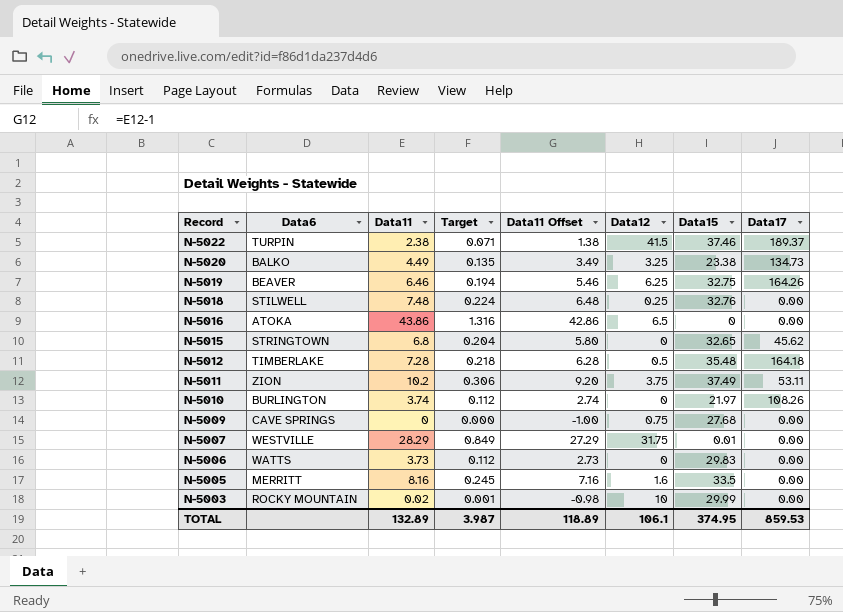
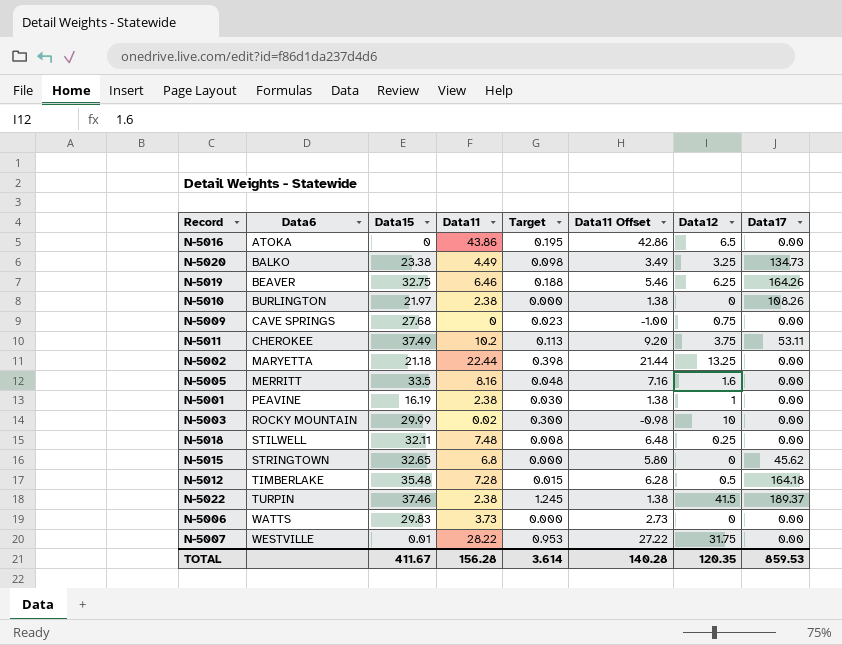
row order: Record descending -> Data6 ascending
column Data15 | position: 7 -> 3
column Target | formula: [Data11] * 0.03 -> [Data12] * 0.03
N-5010 | Data11: 3.74 -> 2.38
N-5010 | Data11 Offset: 2.74 -> 1.38
N-5011 | Data6: ZION -> CHEROKEE
row N-5002: none -> MARYETTA | 21.18 | 22.44 | 0.398 | 21.44 | 13.25 | 0.00
row N-5001: none -> PEAVINE | 16.19 | 2.38 | 0.030 | 1.38 | 1 | 0.00
N-5018 | Data15: 32.76 -> 32.11
N-5007 | Data11: 28.29 -> 28.22
N-5007 | Data11 Offset: 27.29 -> 27.22
TOTAL | Data15: 374.95 -> 411.67
TOTAL | Data11: 132.89 -> 156.28
TOTAL | Target: 3.987 -> 3.614
TOTAL | Data11 Offset: 118.89 -> 140.28
TOTAL | Data12: 106.1 -> 120.35

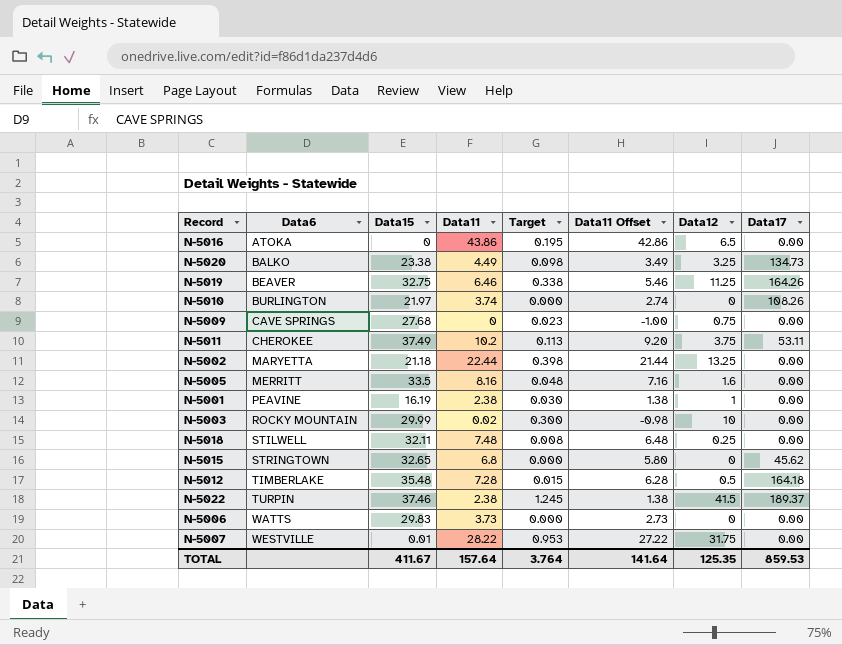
N-5019 | Target: 0.188 -> 0.338
N-5019 | Data12: 6.25 -> 11.25
N-5010 | Data11: 2.38 -> 3.74
N-5010 | Data11 Offset: 1.38 -> 2.74
TOTAL | Data11: 156.28 -> 157.64
TOTAL | Target: 3.614 -> 3.764
TOTAL | Data11 Offset: 140.28 -> 141.64
TOTAL | Data12: 120.35 -> 125.35

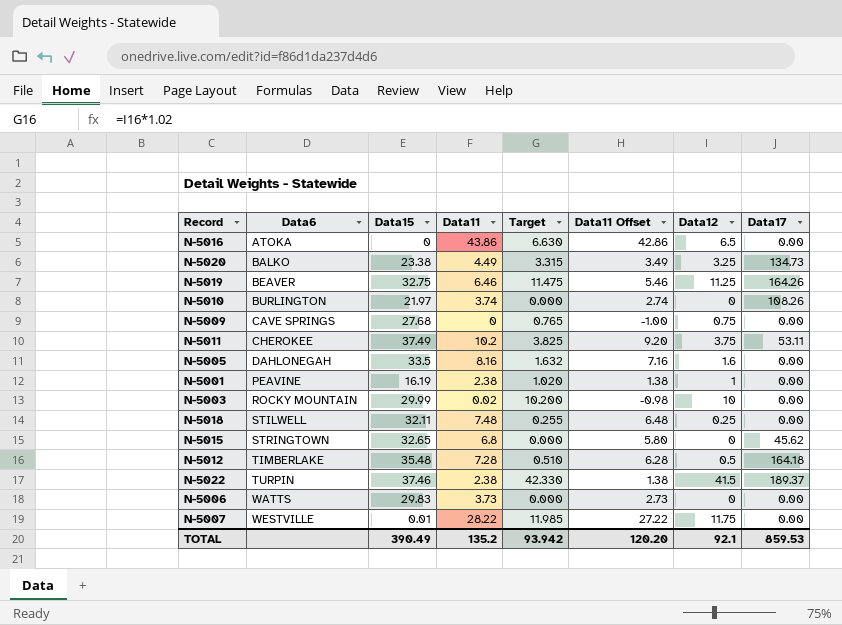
column Target | formula: [Data12] * 0.03 -> [Data12] * 1.02
row N-5002: MARYETTA | 21.18 | 22.44 | 0.398 | 21.44 | 13.25 | 0.00 -> none
N-5005 | Data6: MERRITT -> DAHLONEGAH
N-5007 | Data12: 31.75 -> 11.75
TOTAL | Data15: 411.67 -> 390.49
TOTAL | Data11: 157.64 -> 135.2
TOTAL | Target: 3.764 -> 93.942
TOTAL | Data11 Offset: 141.64 -> 120.20
TOTAL | Data12: 125.35 -> 92.1

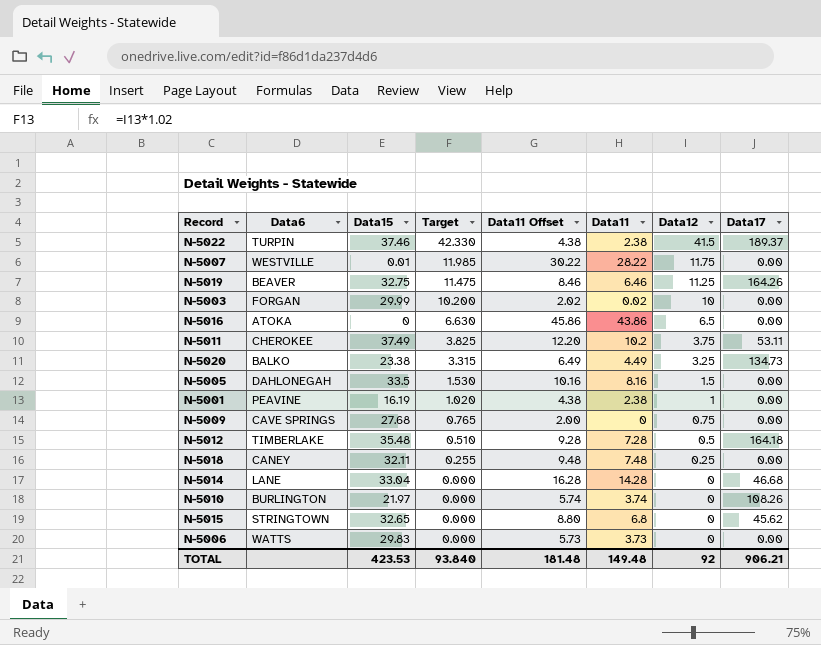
row order: Data6 ascending -> Target descending
column Data11 Offset | formula: [Data11] - 1 -> [Data11] + 2
column Data11 | position: 4 -> 6
N-5003 | Data6: ROCKY MOUNTAIN -> FORGAN
N-5005 | Target: 1.632 -> 1.530
N-5005 | Data12: 1.6 -> 1.5
N-5018 | Data6: STILWELL -> CANEY
row N-5014: none -> LANE | 33.04 | 0.000 | 16.28 | 14.28 | 0 | 46.68
TOTAL | Data15: 390.49 -> 423.53
TOTAL | Target: 93.942 -> 93.840
TOTAL | Data11 Offset: 120.20 -> 181.48
TOTAL | Data11: 135.2 -> 149.48
TOTAL | Data12: 92.1 -> 92
TOTAL | Data17: 859.53 -> 906.21

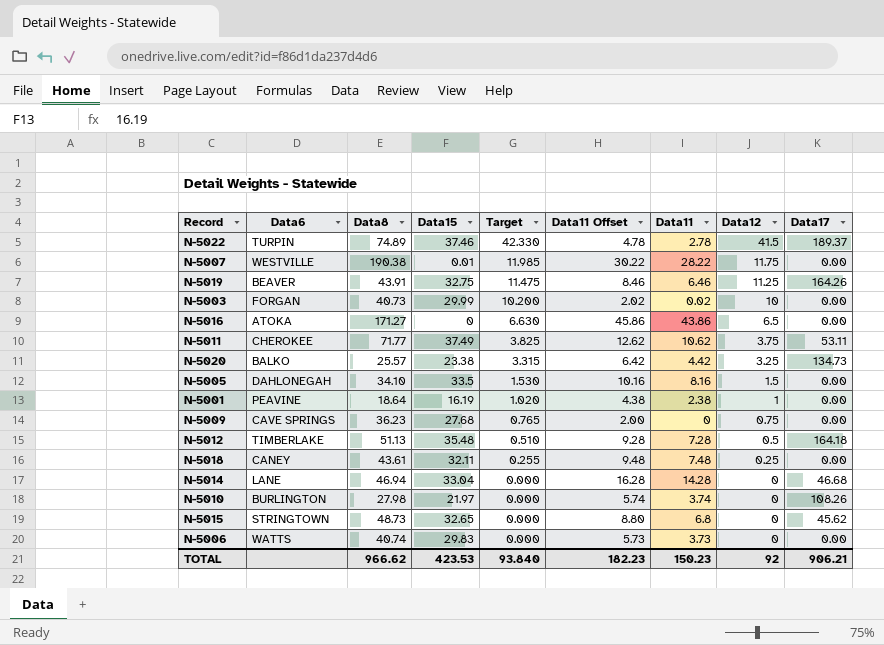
column Data8 | position: none -> 3
N-5022 | Data11 Offset: 4.38 -> 4.78
N-5022 | Data11: 2.38 -> 2.78
N-5011 | Data11 Offset: 12.20 -> 12.62
N-5011 | Data11: 10.2 -> 10.62
N-5020 | Data11 Offset: 6.49 -> 6.42
N-5020 | Data11: 4.49 -> 4.42
TOTAL | Data11 Offset: 181.48 -> 182.23
TOTAL | Data11: 149.48 -> 150.23

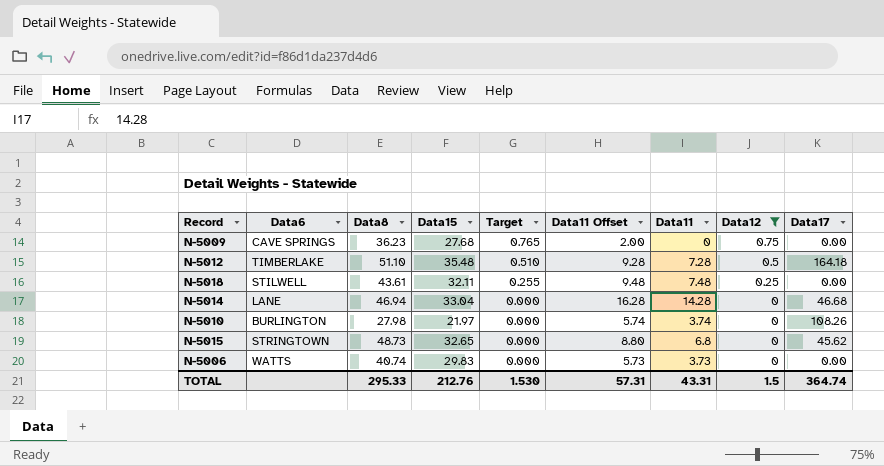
filter: none -> Data12 <= 0.75
N-5012 | Data8: 51.13 -> 51.10
N-5018 | Data6: CANEY -> STILWELL
TOTAL | Data8: 966.62 -> 295.33
TOTAL | Data15: 423.53 -> 212.76
TOTAL | Target: 93.840 -> 1.530
TOTAL | Data11 Offset: 182.23 -> 57.31
TOTAL | Data11: 150.23 -> 43.31
TOTAL | Data12: 92 -> 1.5
TOTAL | Data17: 906.21 -> 364.74

